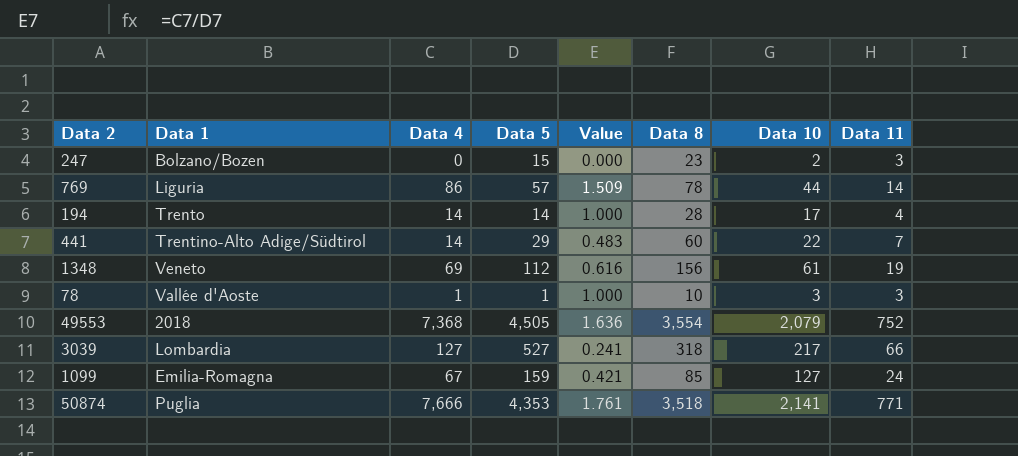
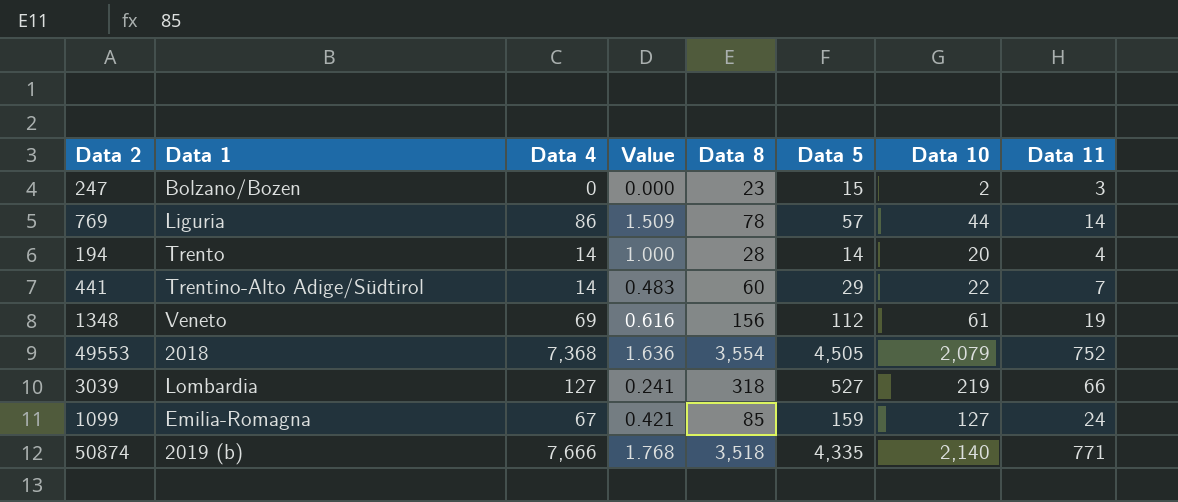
column Data 5 | position: 4 -> 6
row 78: Vallée d'Aoste | 1 | 1 | 1.000 | 10 | 3 | 3 -> none
194 | Data 10: 17 -> 20
3039 | Data 10: 217 -> 219
50874 | Data 1: Puglia -> 2019 (b)
50874 | Value: 1.761 -> 1.768
50874 | Data 5: 4,353 -> 4,335
50874 | Data 10: 2,141 -> 2,140

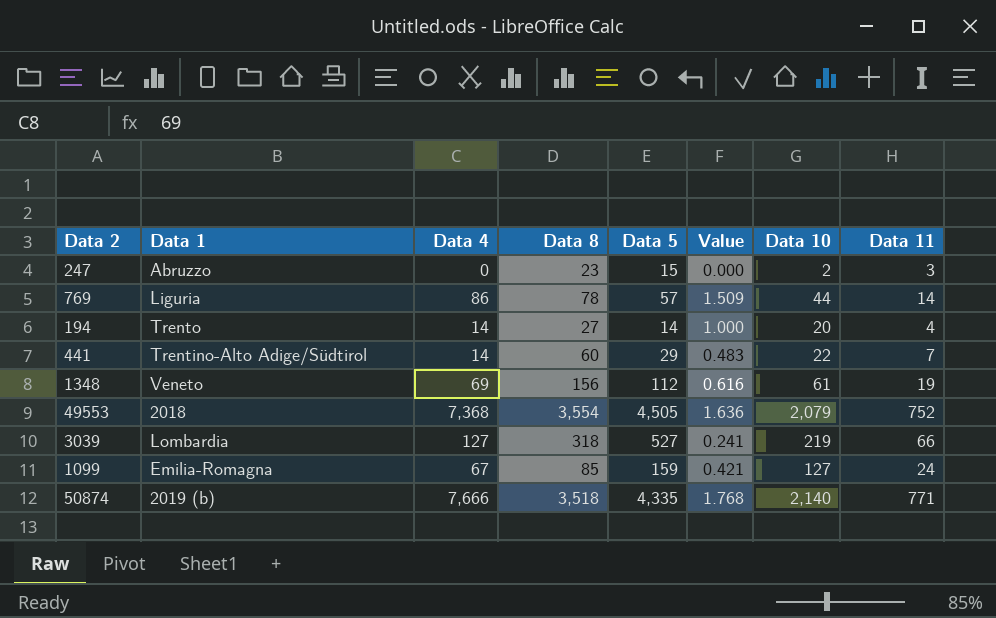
column Value | position: 4 -> 6
247 | Data 1: Bolzano/Bozen -> Abruzzo
194 | Data 8: 28 -> 27

